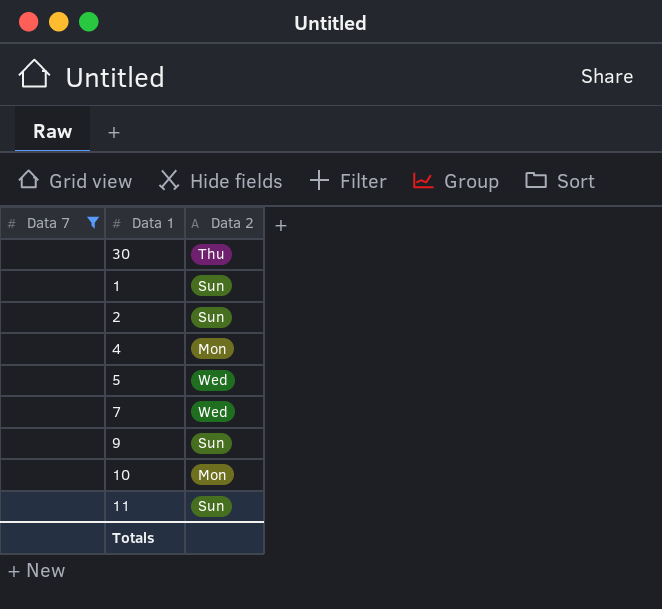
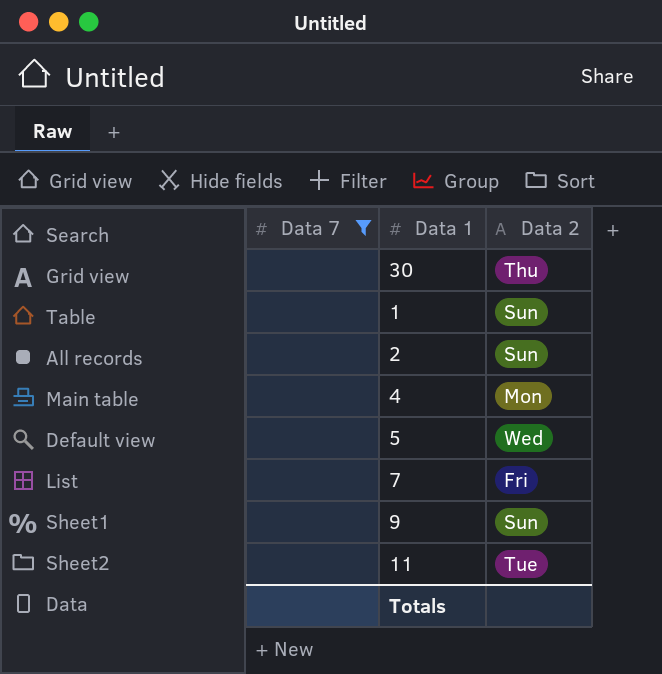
row 10: none | Mon -> none
7 | Data 2: Wed -> Fri
11 | Data 2: Sun -> Tue

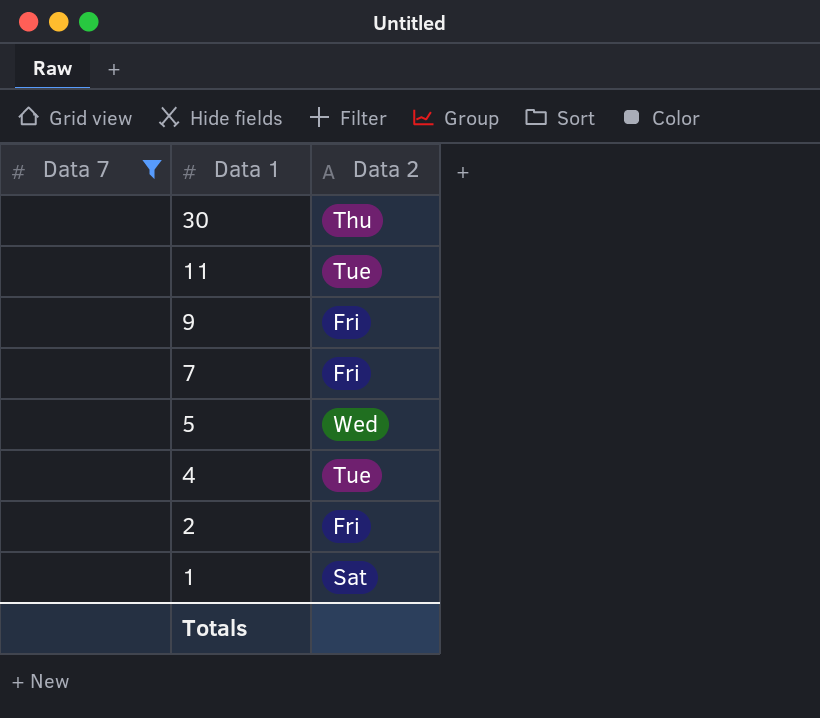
row order: none -> Data 1 descending
9 | Data 2: Sun -> Fri
4 | Data 2: Mon -> Tue
2 | Data 2: Sun -> Fri
1 | Data 2: Sun -> Sat

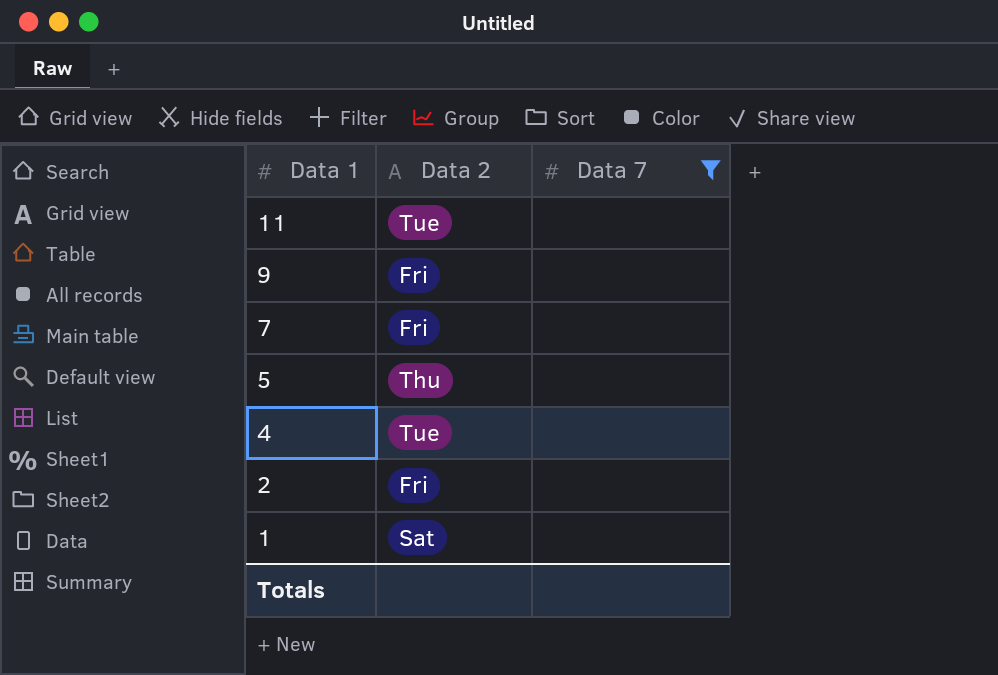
column Data 7 | position: 1 -> 3
row 30: none | Thu -> none
5 | Data 2: Wed -> Thu

